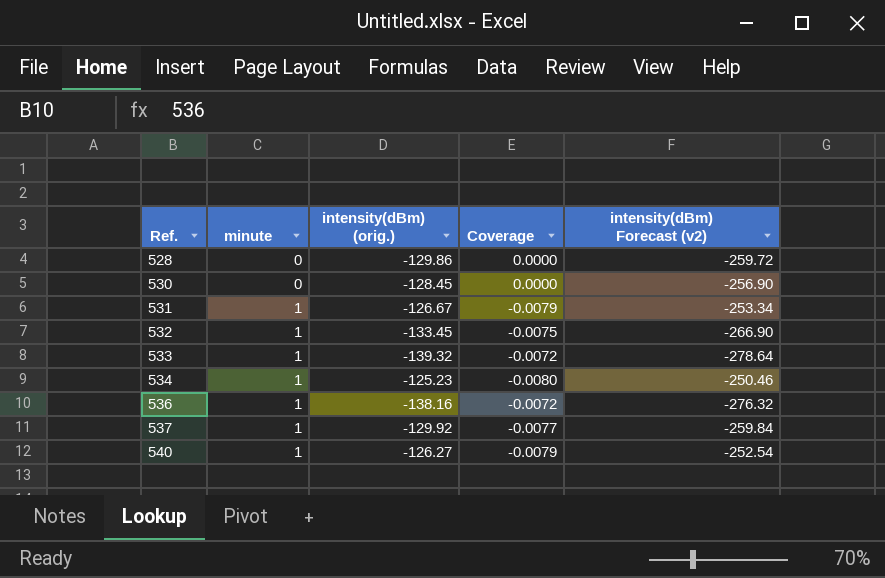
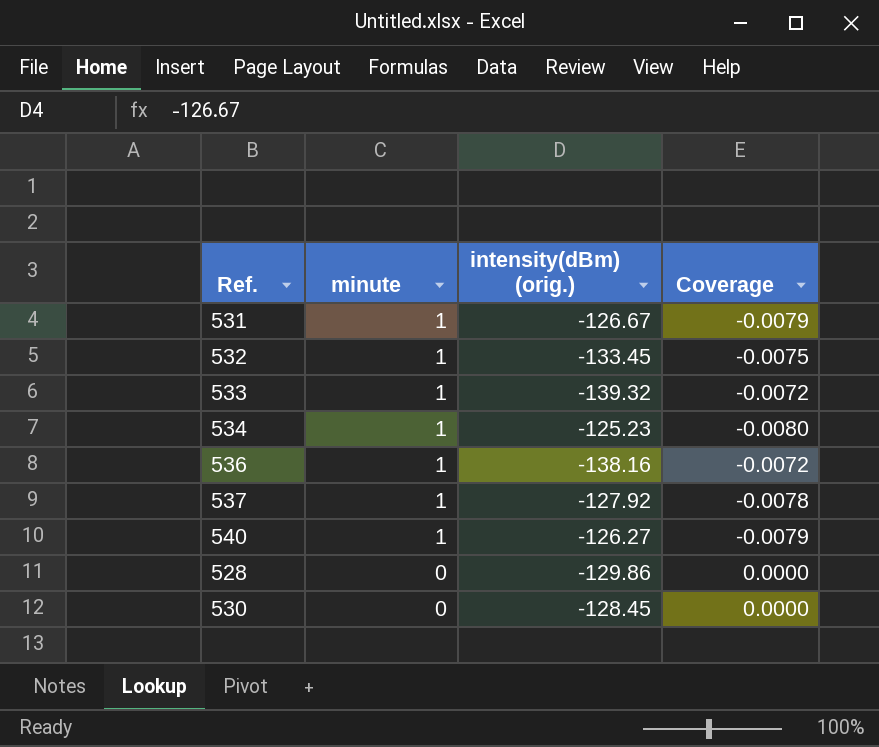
row order: Ref. ascending -> minute descending
column intensity(dBm) Forecast (v2) | formula: [intensity(dBm) (orig.)] * 2 -> none
537 | intensity(dBm) (orig.): -129.92 -> -127.92
537 | Coverage: -0.0077 -> -0.0078

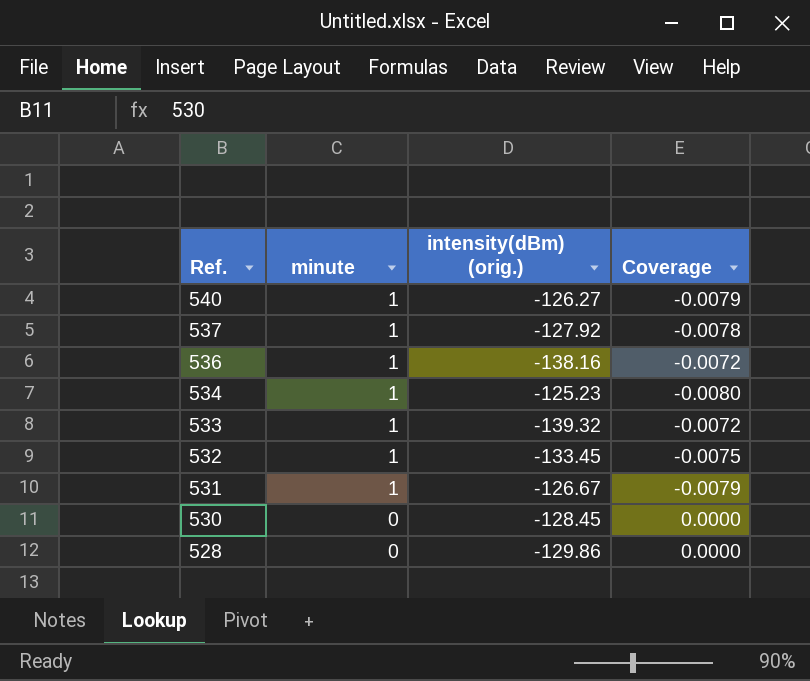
row order: minute descending -> Ref. descending

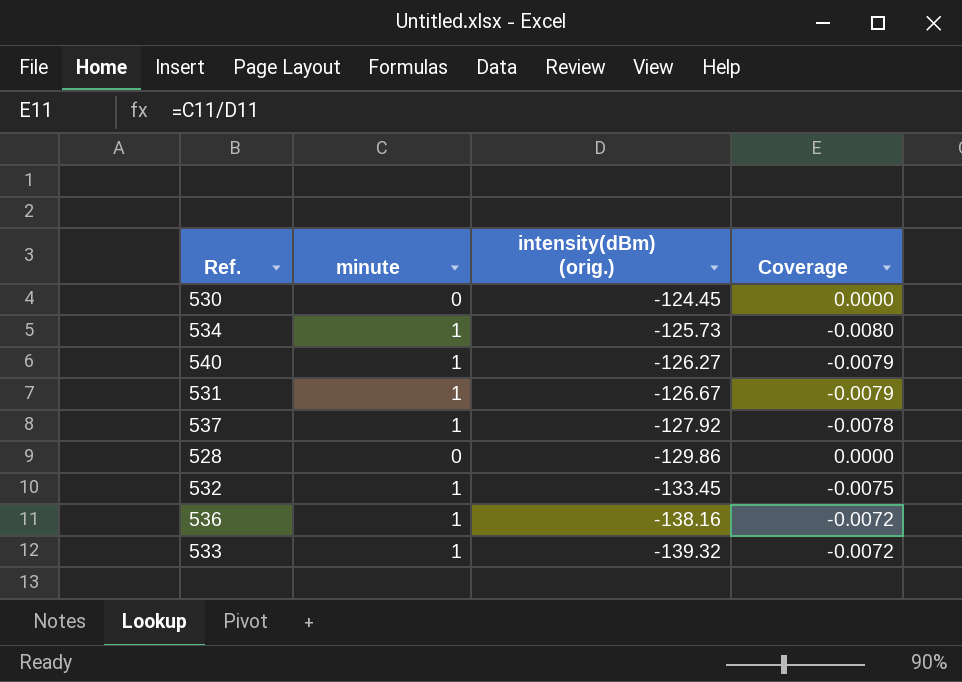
row order: Ref. descending -> intensity(dBm) (orig.) descending
530 | intensity(dBm) (orig.): -128.45 -> -124.45
534 | intensity(dBm) (orig.): -125.23 -> -125.73

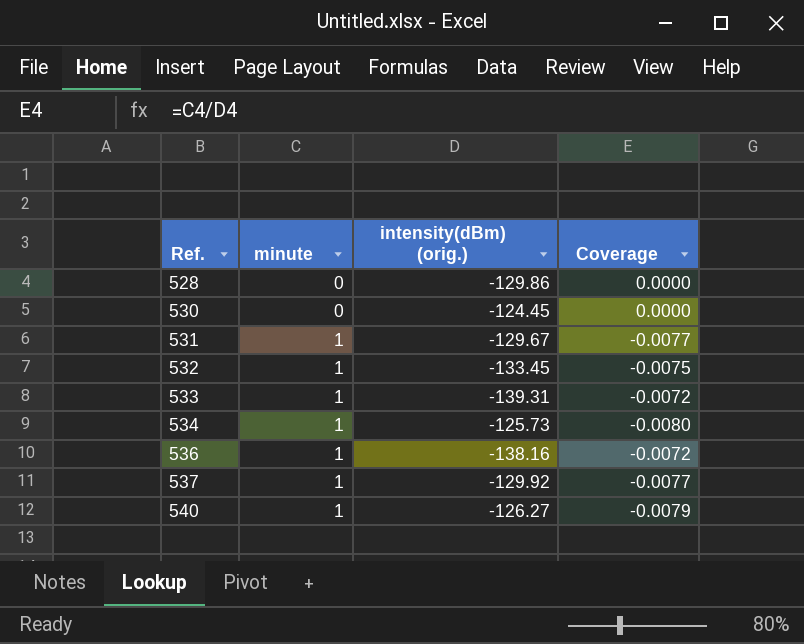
row order: intensity(dBm) (orig.) descending -> Ref. ascending
531 | intensity(dBm) (orig.): -126.67 -> -129.67
531 | Coverage: -0.0079 -> -0.0077
533 | intensity(dBm) (orig.): -139.32 -> -139.31
537 | intensity(dBm) (orig.): -127.92 -> -129.92
537 | Coverage: -0.0078 -> -0.0077

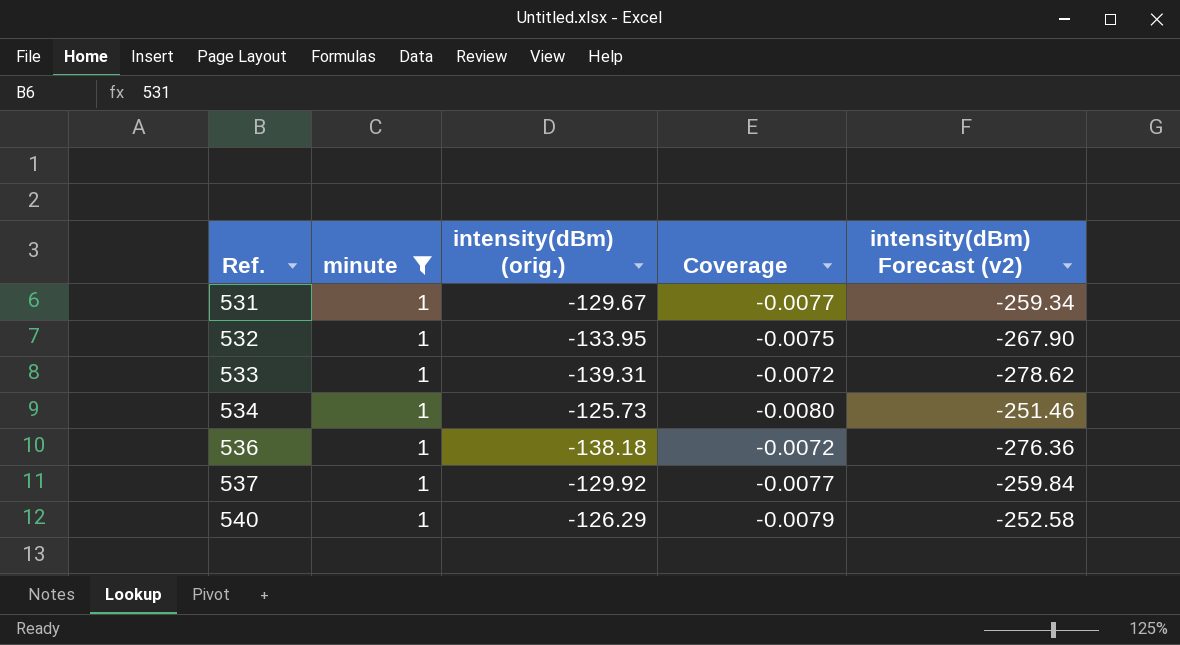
filter: none -> minute = 1
column intensity(dBm) Forecast (v2) | formula: none -> [intensity(dBm) (orig.)] * 2
532 | intensity(dBm) (orig.): -133.45 -> -133.95
536 | intensity(dBm) (orig.): -138.16 -> -138.18
540 | intensity(dBm) (orig.): -126.27 -> -126.29

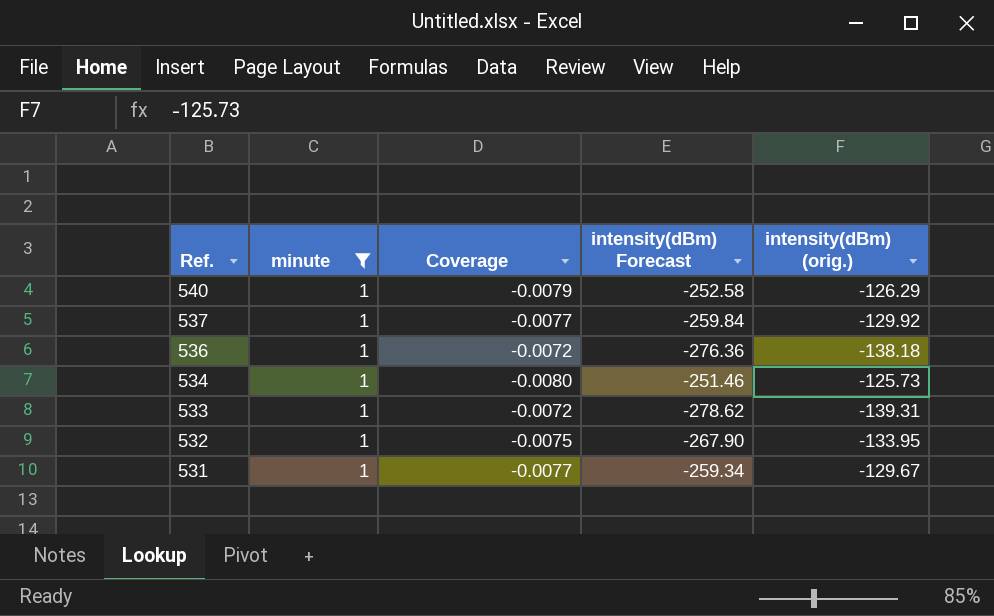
row order: Ref. ascending -> Ref. descending
column name: intensity(dBm) Forecast (v2) -> intensity(dBm) Forecast
column intensity(dBm) (orig.) | position: 3 -> 5

